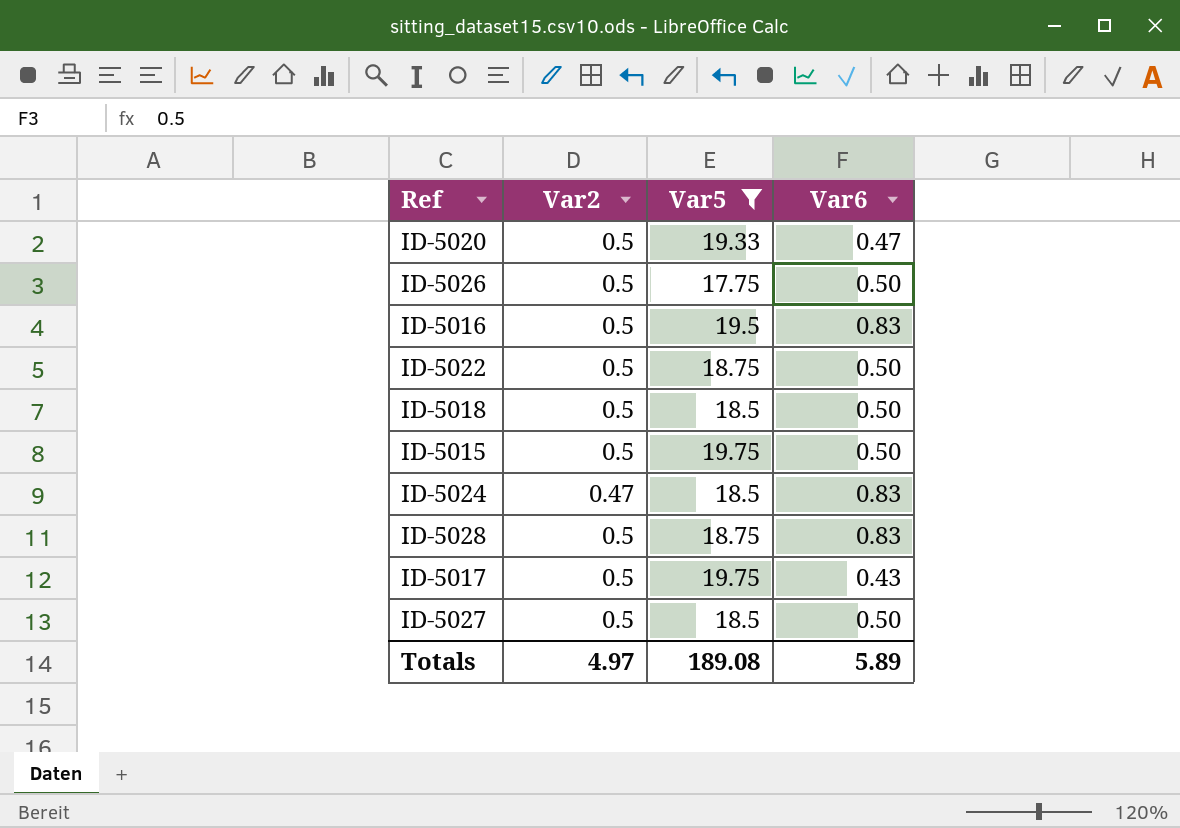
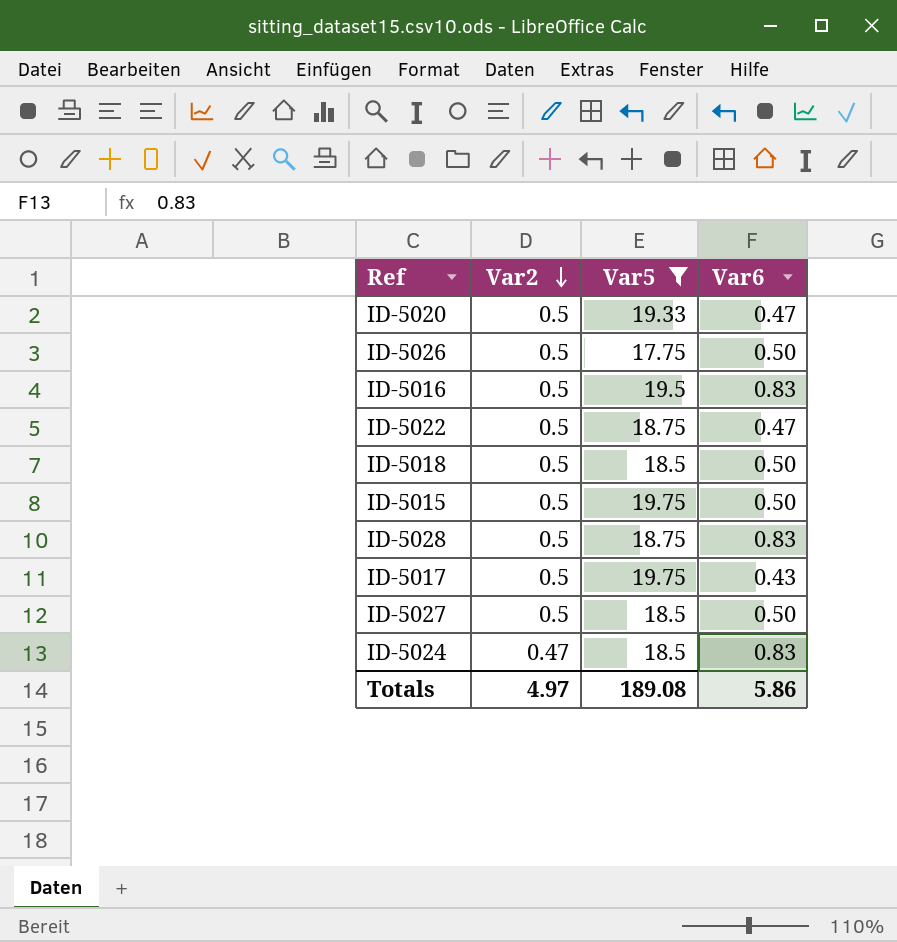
row order: none -> Var2 descending
ID-5022 | Var6: 0.50 -> 0.47
Totals | Var6: 5.89 -> 5.86

